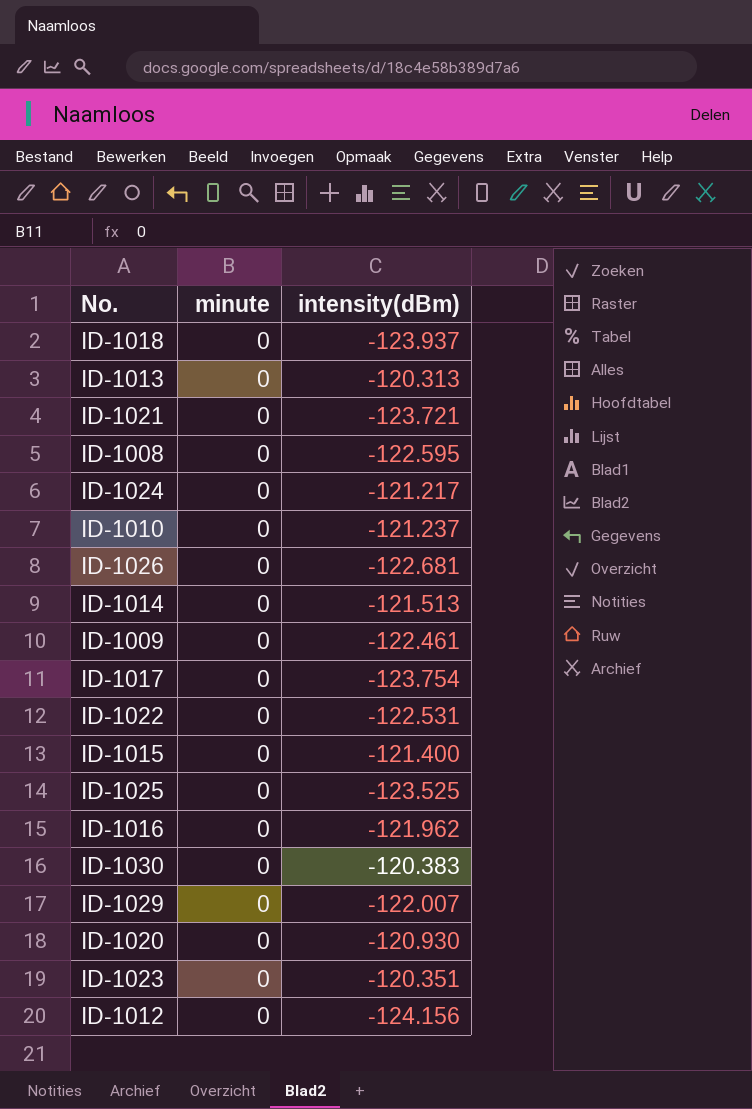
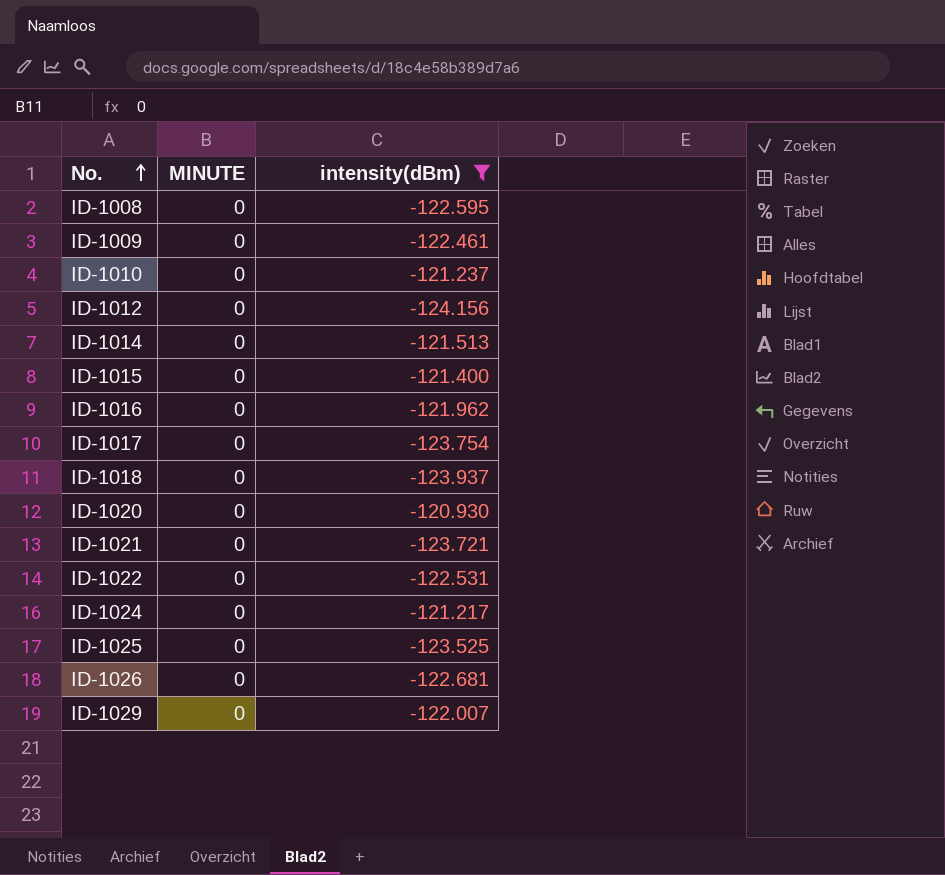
filter: none -> intensity(dBm) <= -120.930
row order: none -> No. ascending
column name: minute -> MINUTE

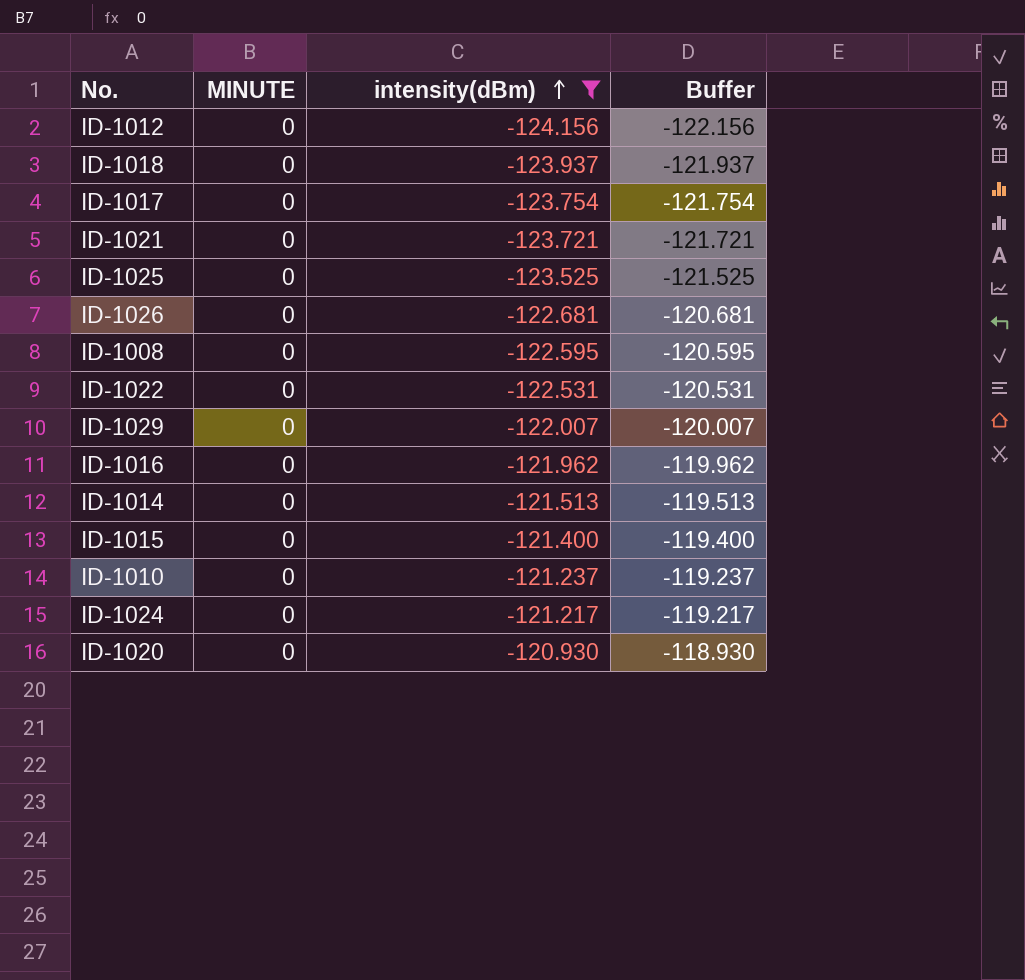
row order: No. ascending -> intensity(dBm) ascending
column Buffer | formula: none -> [intensity(dBm)] + 2
row ID-1009: 0 | -122.461 -> none

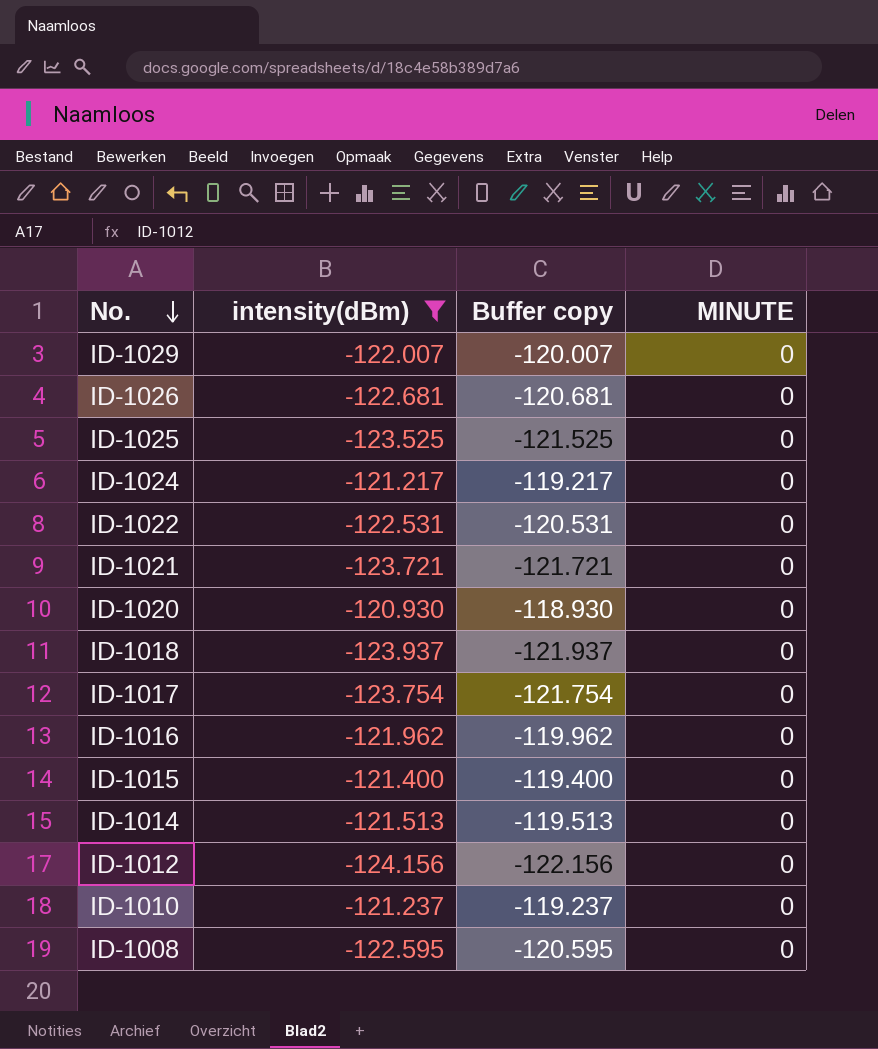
row order: intensity(dBm) ascending -> No. descending
column name: Buffer -> Buffer copy
column MINUTE | position: 2 -> 4

